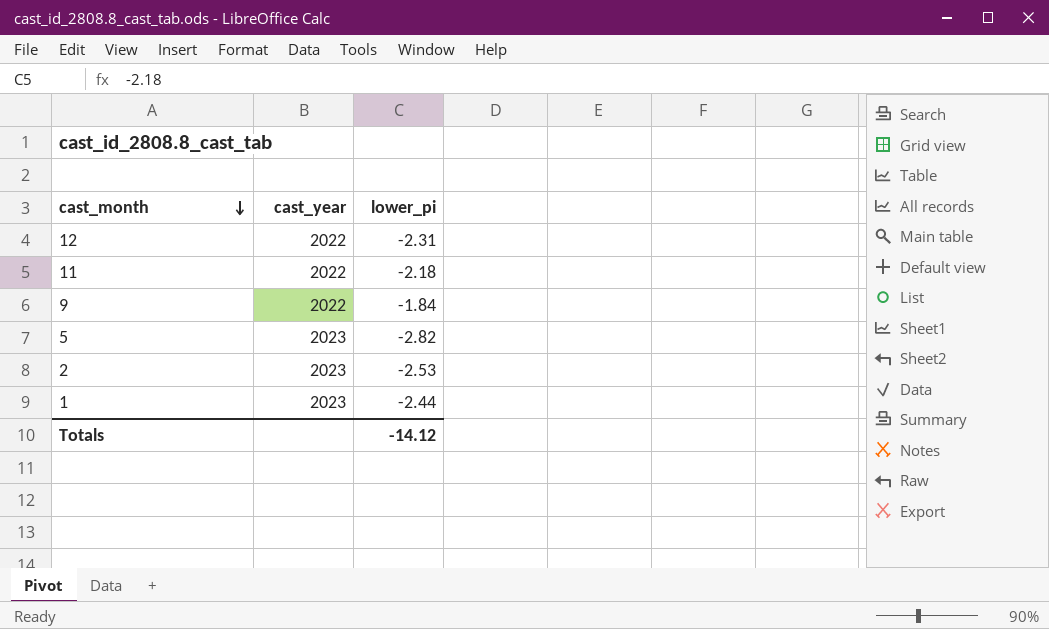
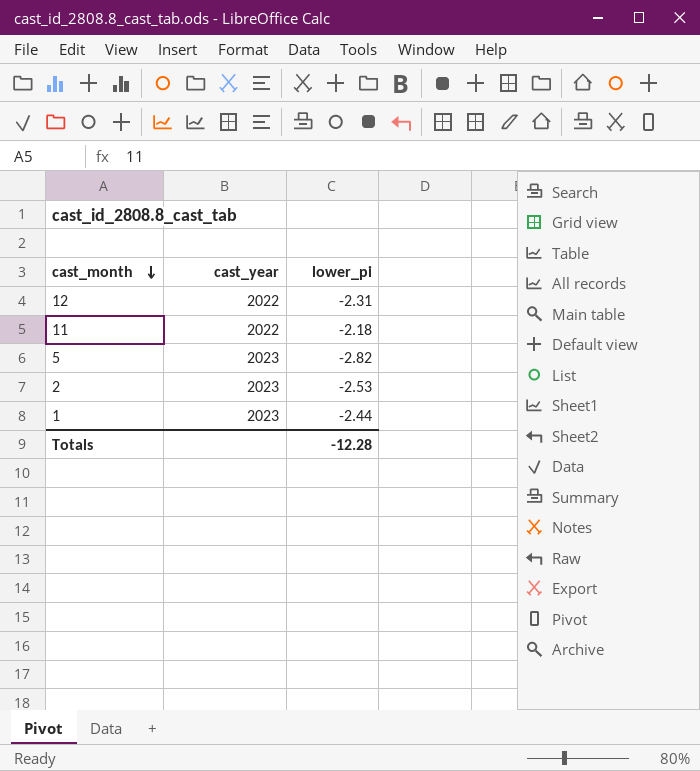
row 9: 2022 | -1.84 -> none
Totals | lower_pi: -14.12 -> -12.28

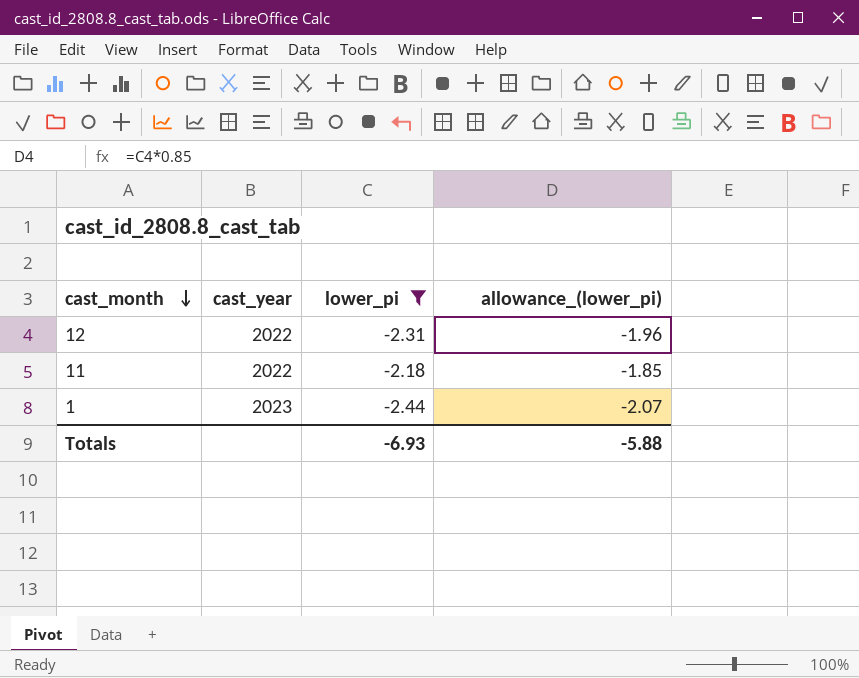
filter: none -> lower_pi >= -2.44
column allowance_(lower_pi) | formula: none -> [lower_pi] * 0.85
Totals | lower_pi: -12.28 -> -6.93

